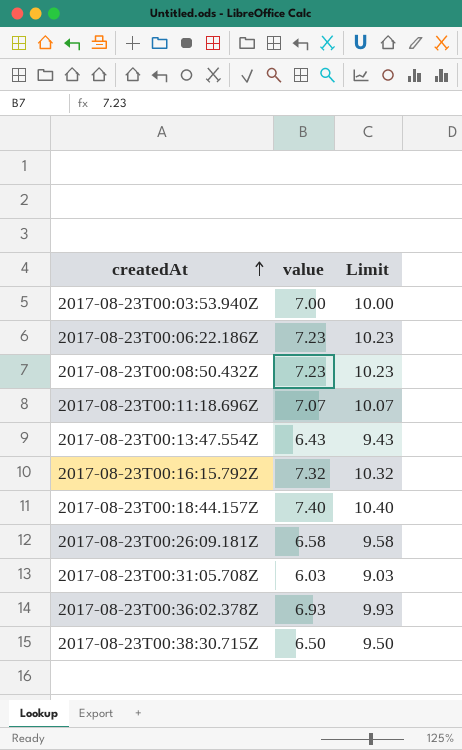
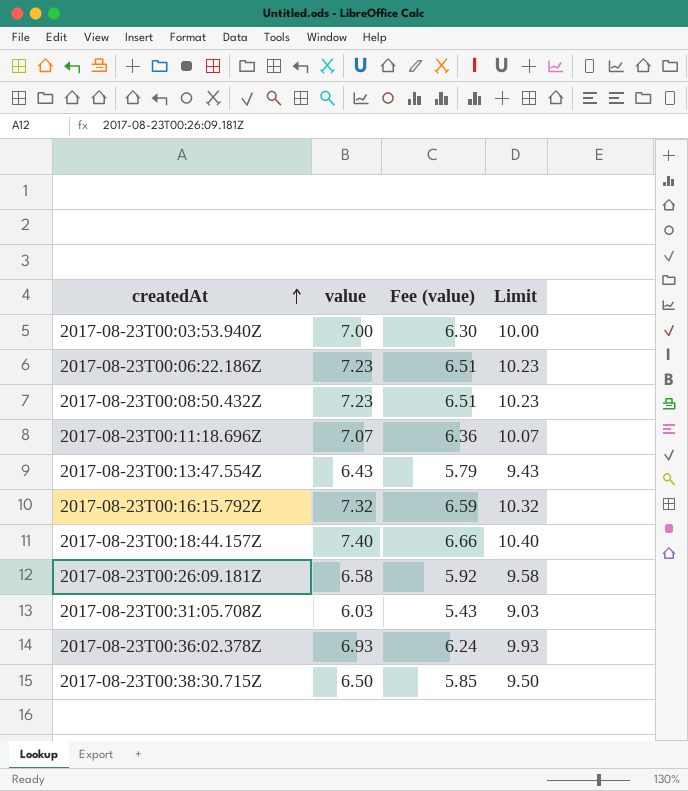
column Fee (value) | formula: none -> [value] * 0.9

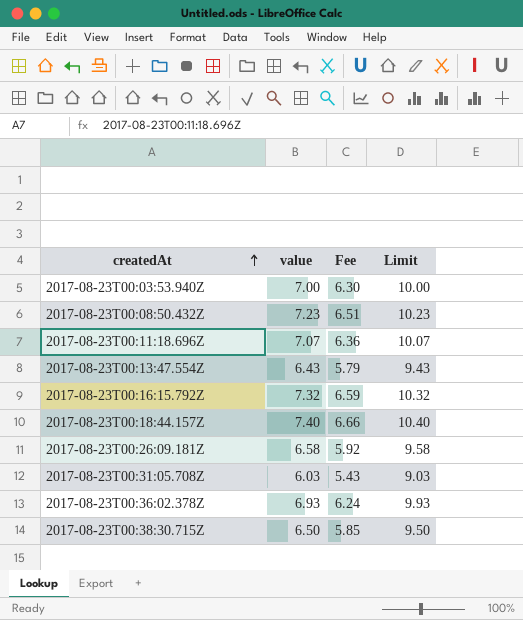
column name: Fee (value) -> Fee
row 2017-08-23T00:06:22.186Z: 7.23 | 6.51 | 10.23 -> none

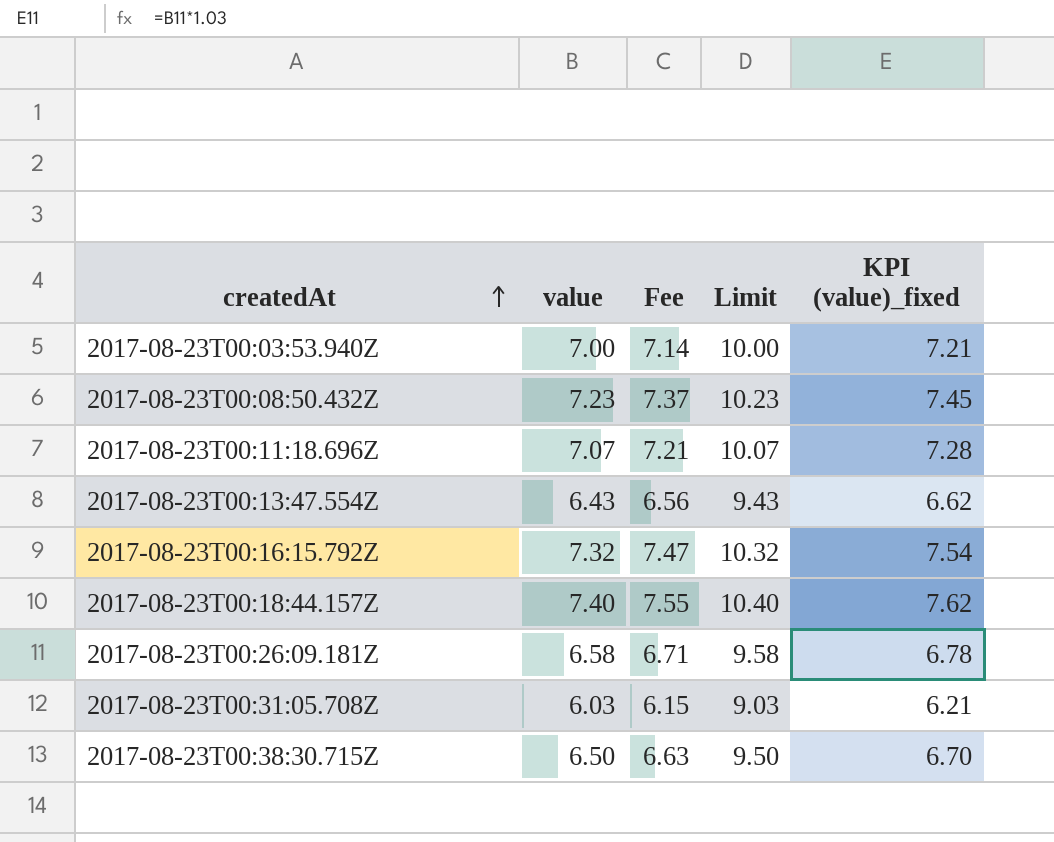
column Fee | formula: [value] * 0.9 -> [value] * 1.02
column KPI (value)_fixed | formula: none -> [value] * 1.03
row 2017-08-23T00:36:02.378Z: 6.93 | 6.24 | 9.93 -> none

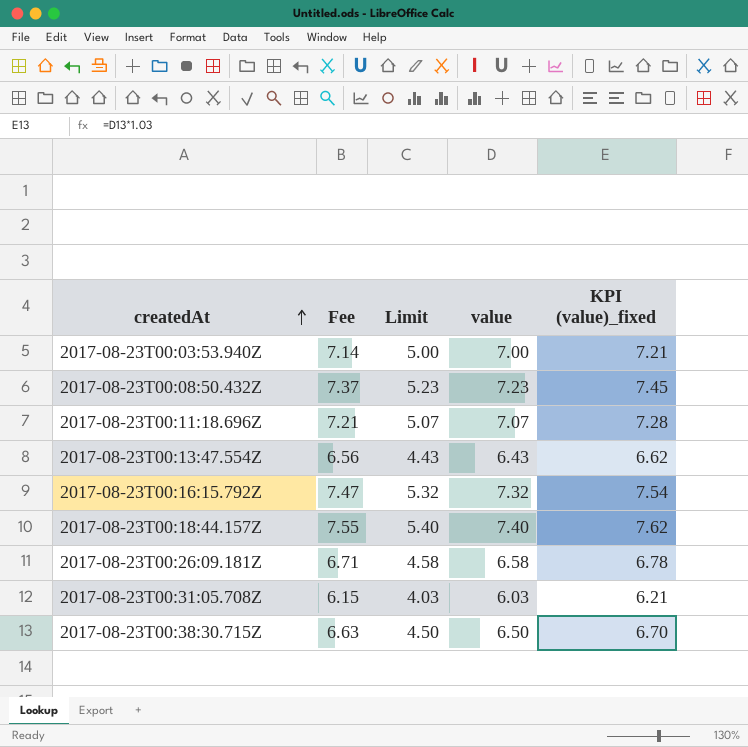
column Limit | formula: [value] + 3 -> [value] - 2
column value | position: 2 -> 4

